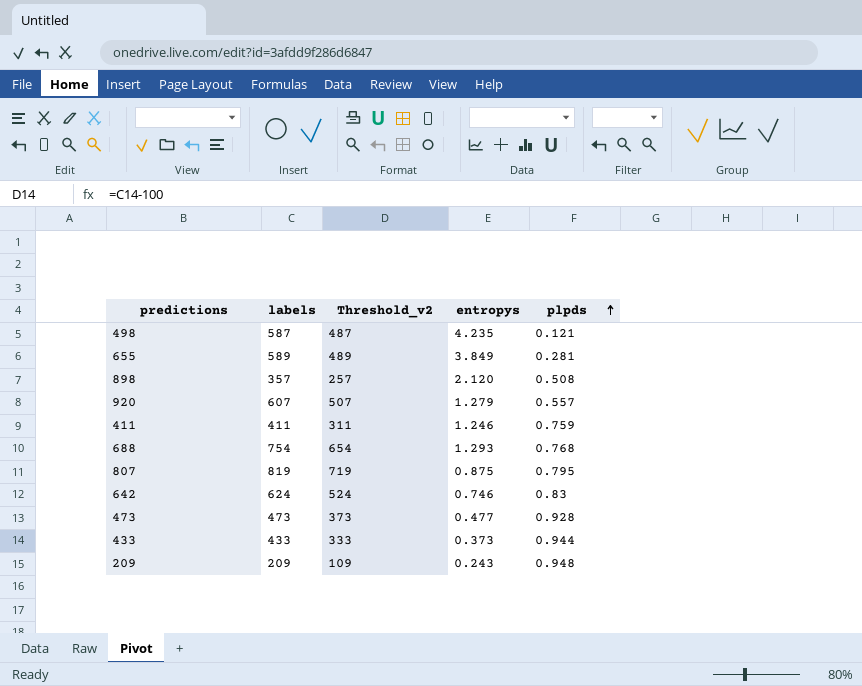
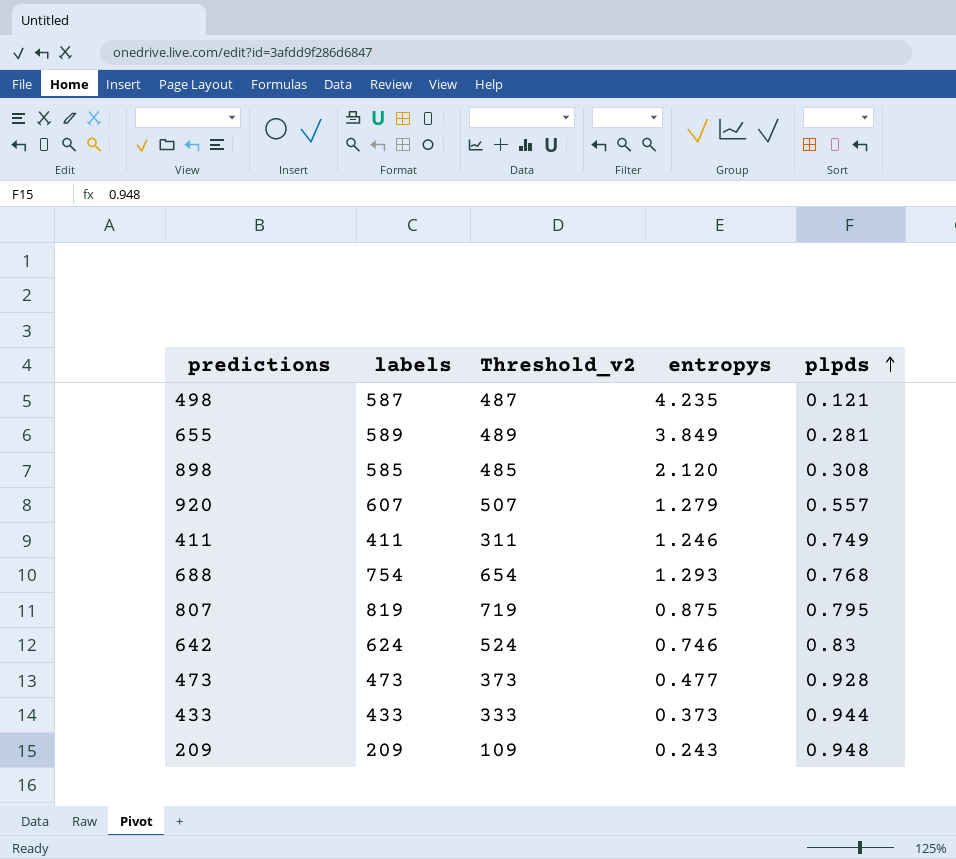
898 | labels: 357 -> 585
898 | Threshold_v2: 257 -> 485
898 | plpds: 0.508 -> 0.308
411 | plpds: 0.759 -> 0.749

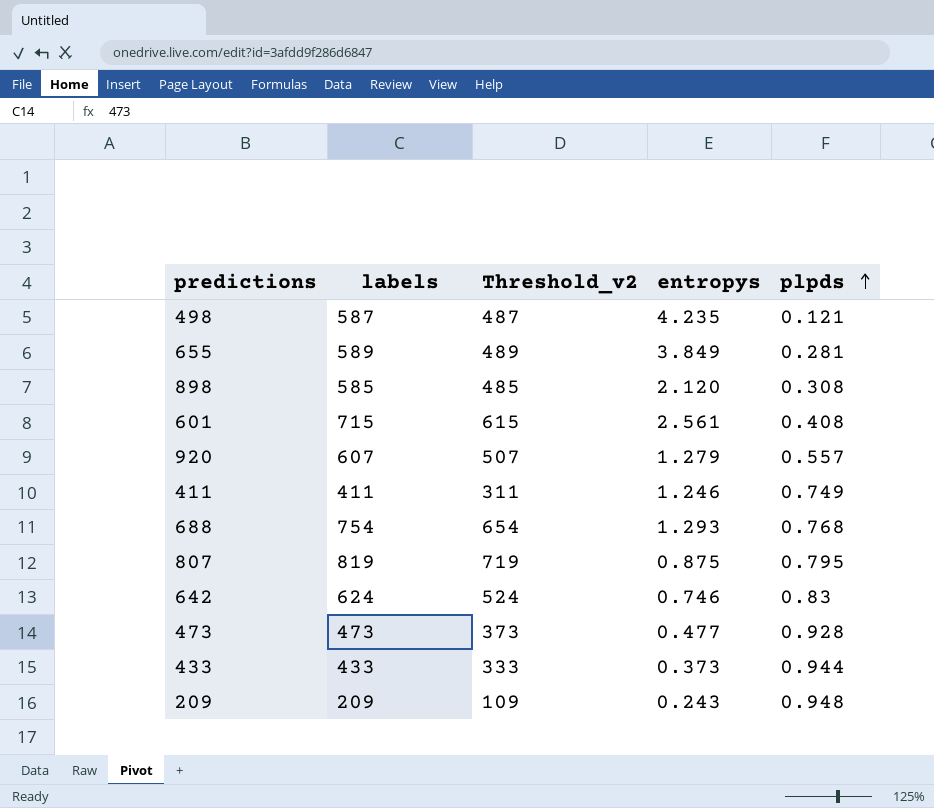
row 601: none -> 715 | 615 | 2.561 | 0.408

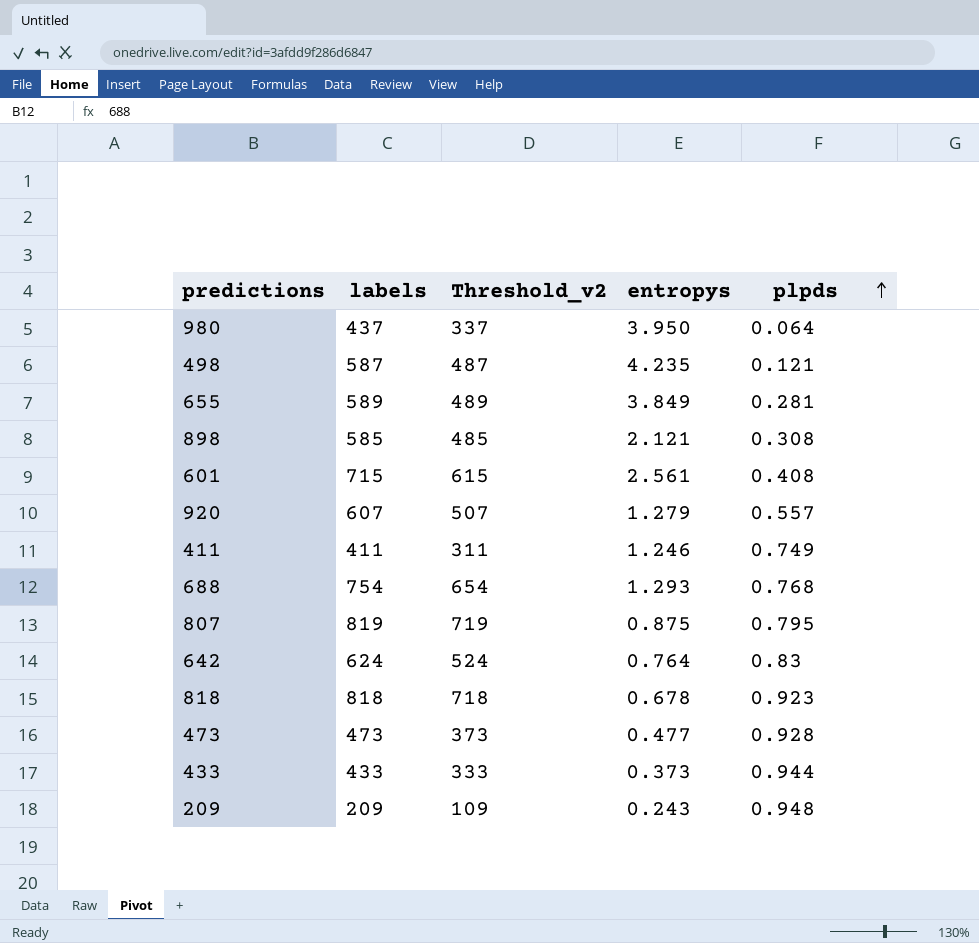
row 980: none -> 437 | 337 | 3.950 | 0.064
898 | entropys: 2.120 -> 2.121
642 | entropys: 0.746 -> 0.764
row 818: none -> 818 | 718 | 0.678 | 0.923

